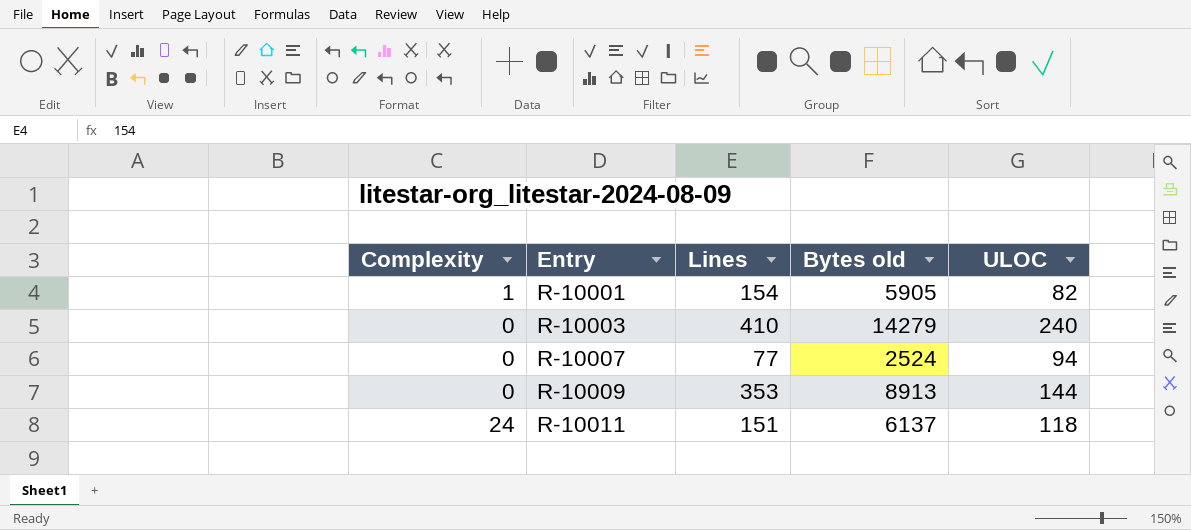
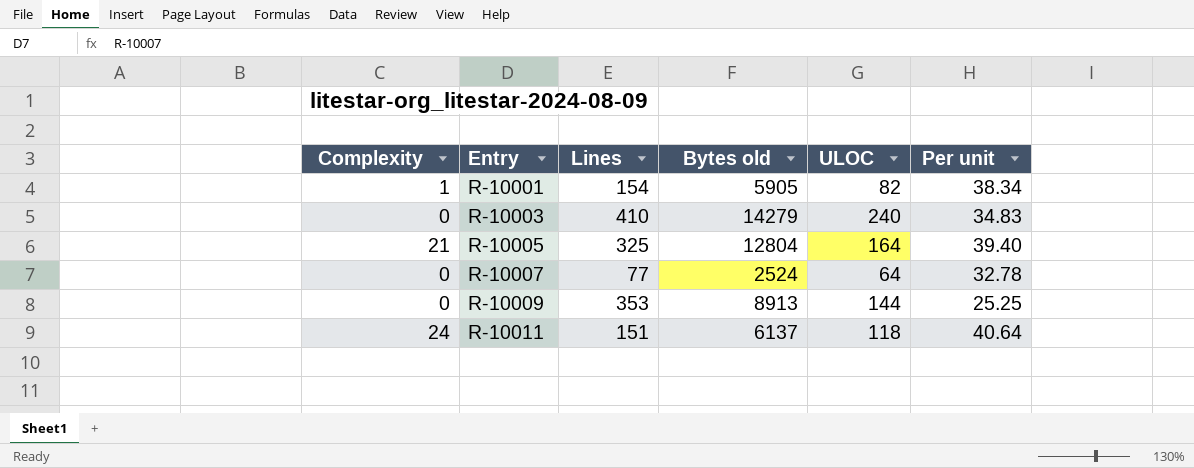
column Per unit | formula: none -> [Bytes old] / [Lines]
row R-10005: none -> 21 | 325 | 12804 | 164 | 39.40
R-10007 | ULOC: 94 -> 64

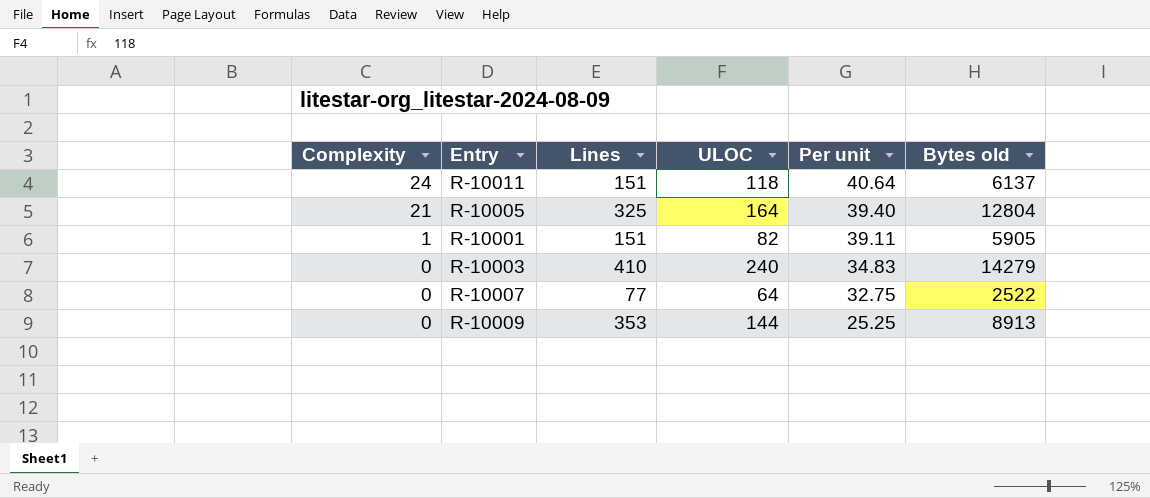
row order: Entry ascending -> Complexity descending
column Bytes old | position: 4 -> 6
R-10001 | Lines: 154 -> 151
R-10001 | Per unit: 38.34 -> 39.11
R-10007 | Per unit: 32.78 -> 32.75
R-10007 | Bytes old: 2524 -> 2522

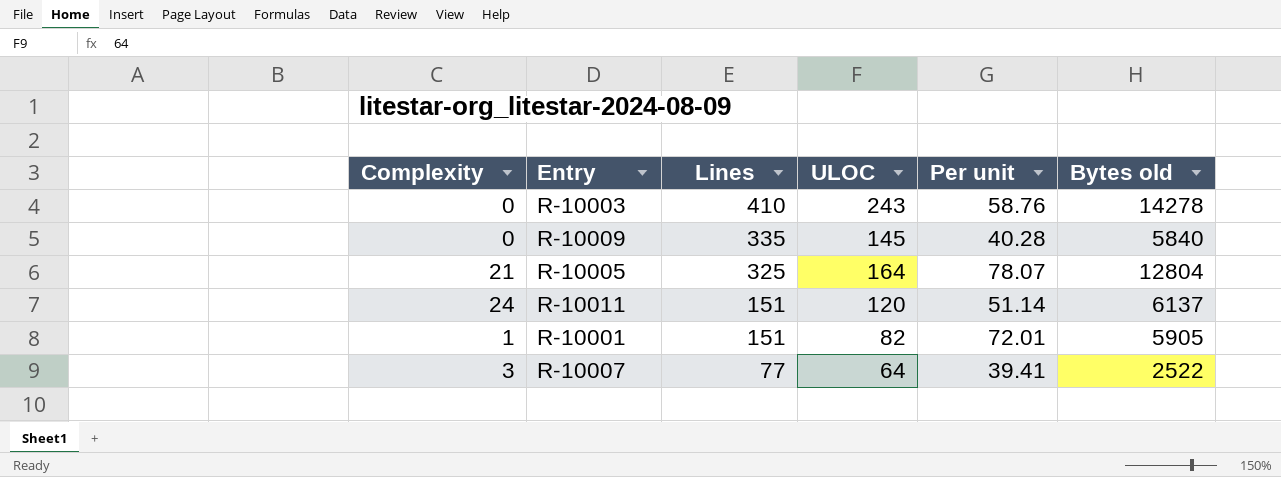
row order: Complexity descending -> Lines descending
column Per unit | formula: [Bytes old] / [Lines] -> [Bytes old] / [ULOC]
R-10003 | ULOC: 240 -> 243
R-10003 | Bytes old: 14279 -> 14278
R-10009 | Lines: 353 -> 335
R-10009 | ULOC: 144 -> 145
R-10009 | Bytes old: 8913 -> 5840
R-10011 | ULOC: 118 -> 120
R-10007 | Complexity: 0 -> 3

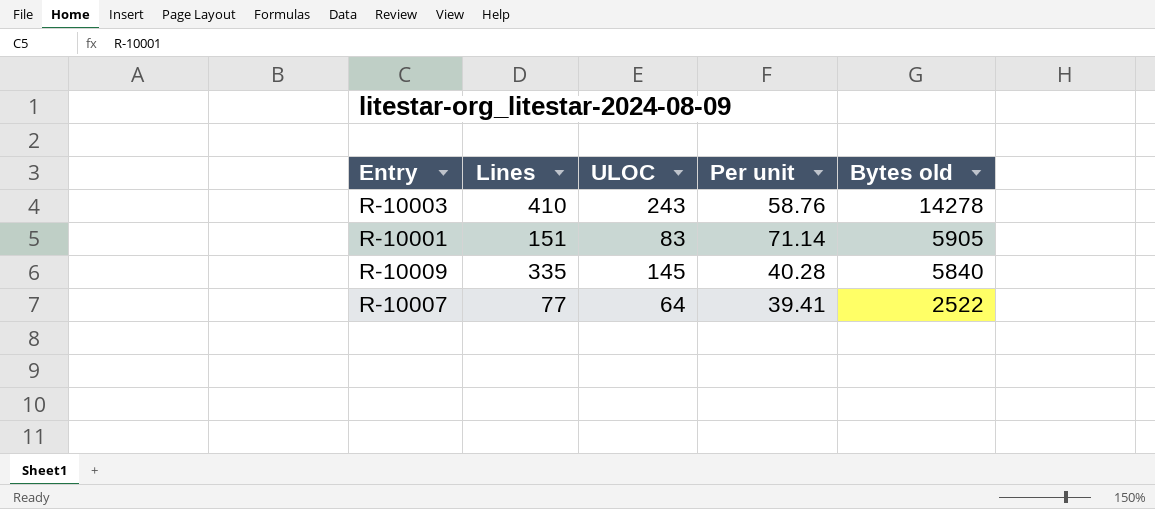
row order: Lines descending -> Bytes old descending
column Complexity | position: 1 -> none
row R-10005: 21 | 325 | 164 | 78.07 | 12804 -> none
row R-10011: 24 | 151 | 120 | 51.14 | 6137 -> none
R-10001 | ULOC: 82 -> 83
R-10001 | Per unit: 72.01 -> 71.14

